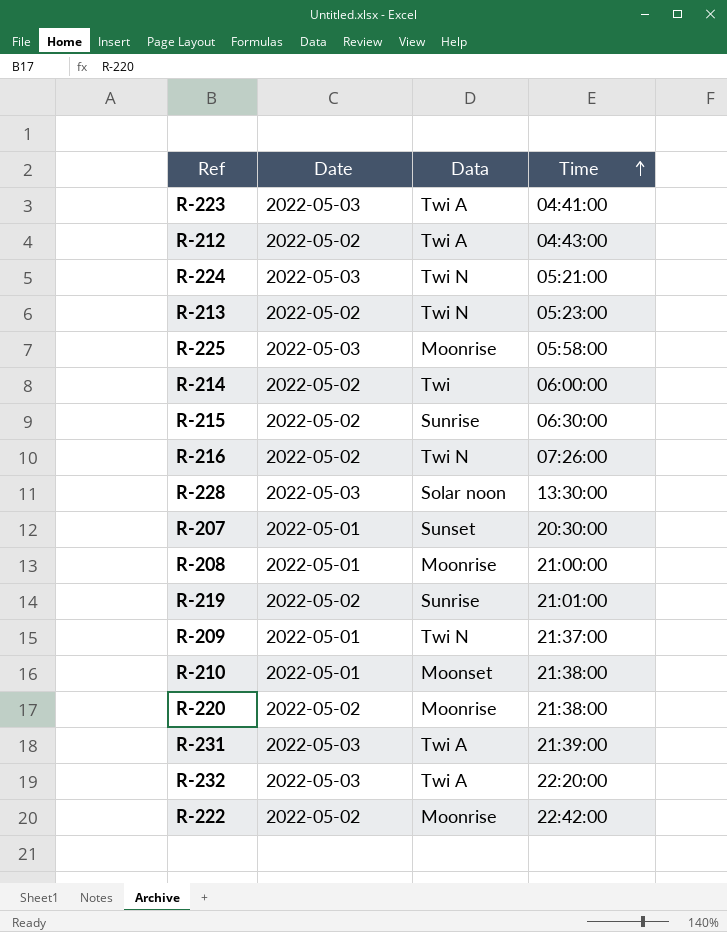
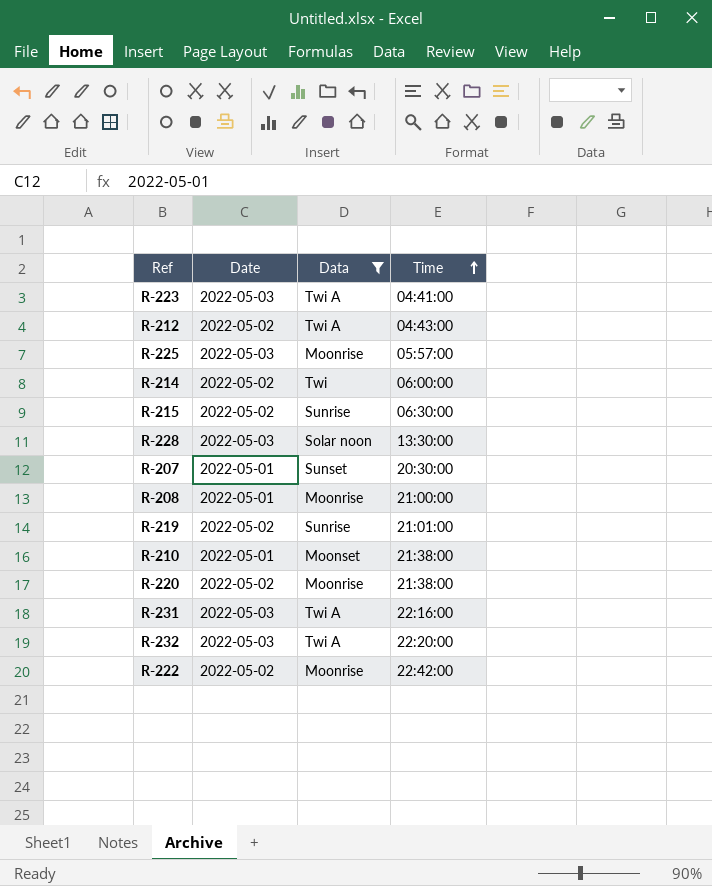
filter: none -> Data != Twi N
R-225 | Time: 05:58:00 -> 05:57:00
R-231 | Time: 21:39:00 -> 22:16:00

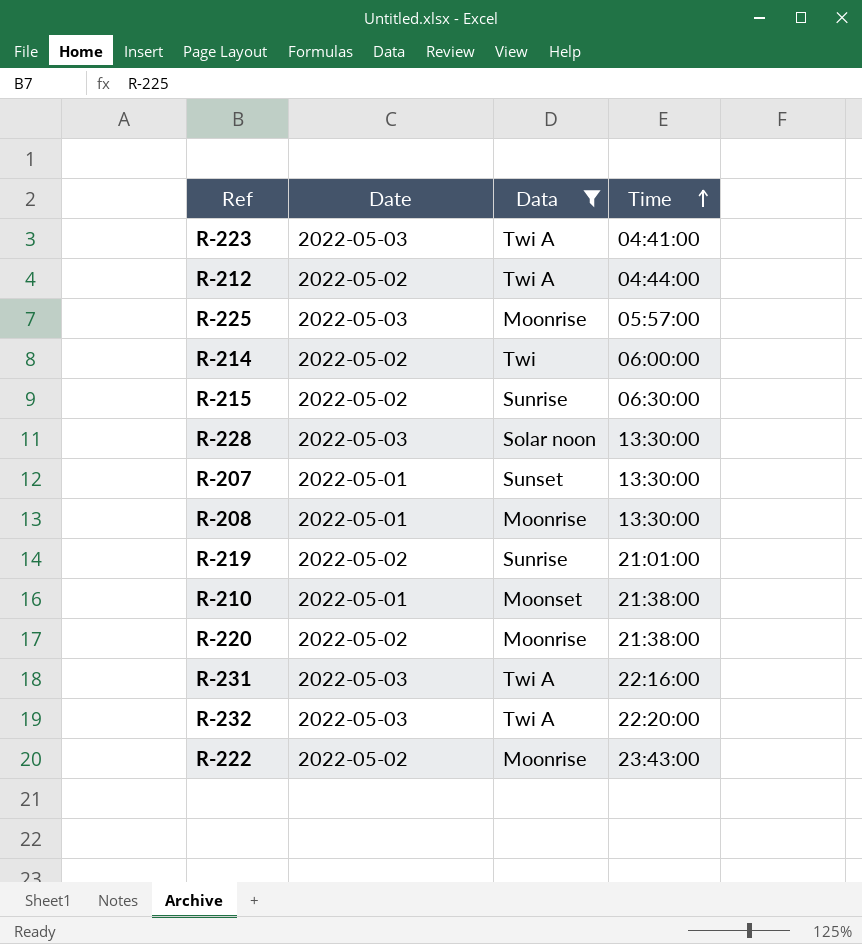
R-212 | Time: 04:43:00 -> 04:44:00
R-207 | Time: 20:30:00 -> 13:30:00
R-208 | Time: 21:00:00 -> 13:30:00
R-222 | Time: 22:42:00 -> 23:43:00

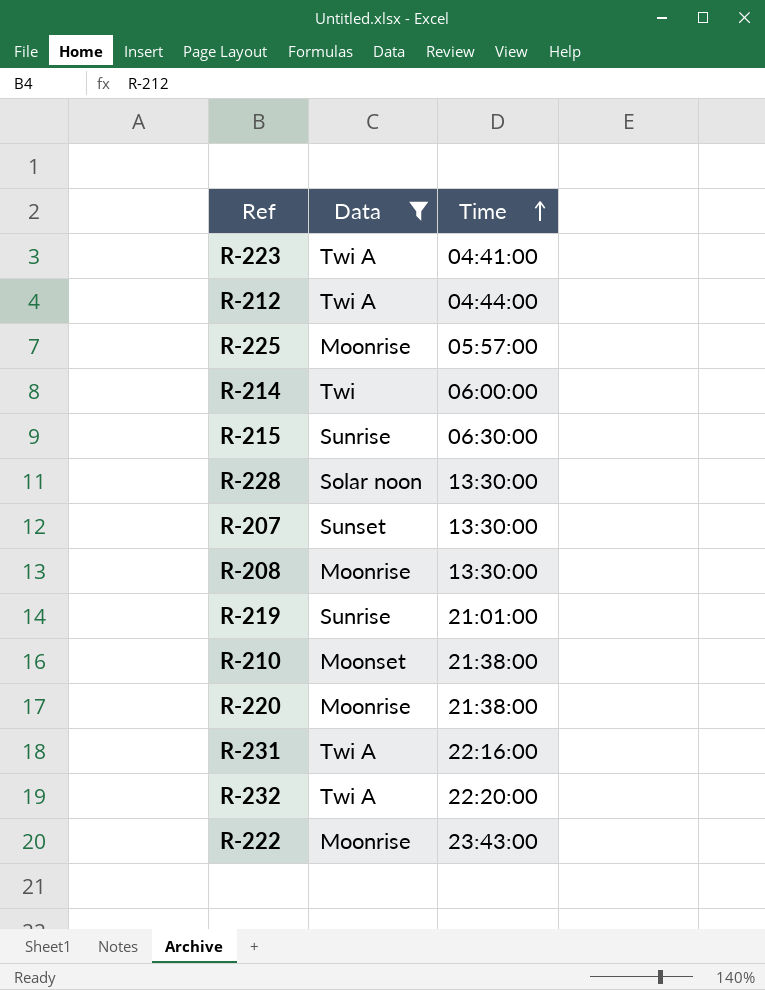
column Date | position: 2 -> none

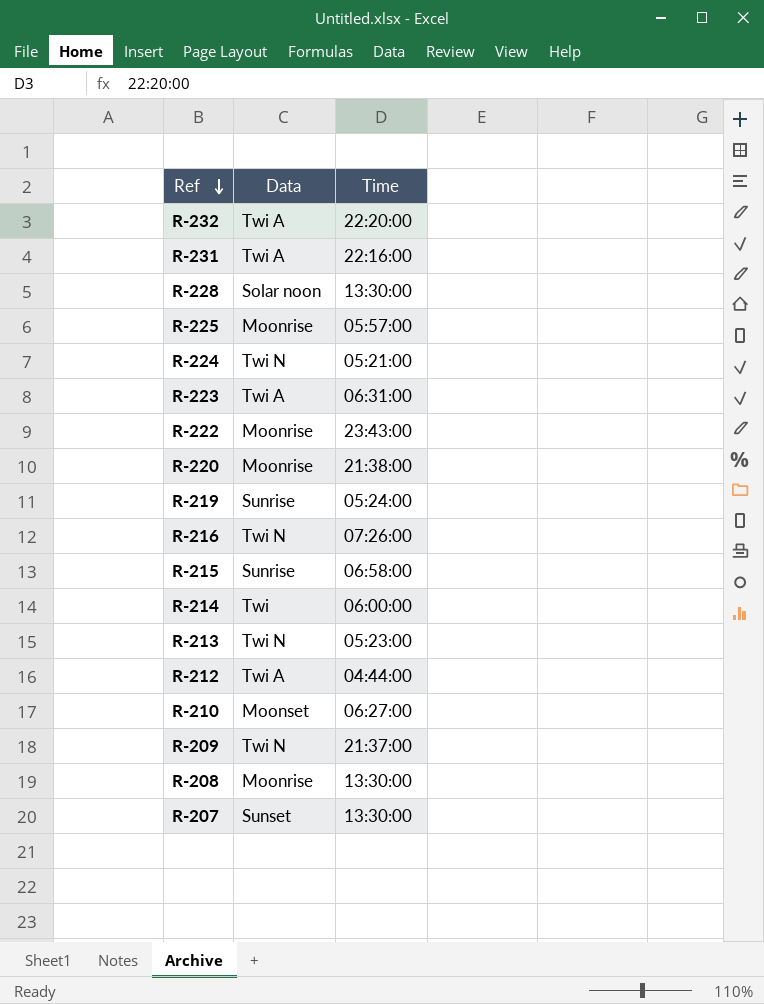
filter: Data != Twi N -> none
row order: Time ascending -> Ref descending
R-223 | Time: 04:41:00 -> 06:31:00
R-219 | Time: 21:01:00 -> 05:24:00
R-215 | Time: 06:30:00 -> 06:58:00
R-210 | Time: 21:38:00 -> 06:27:00

